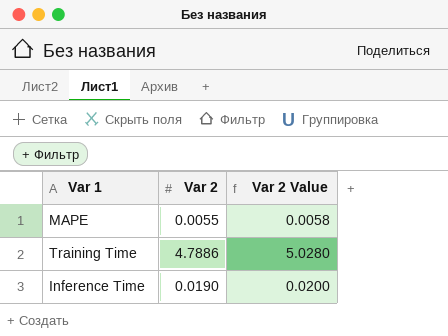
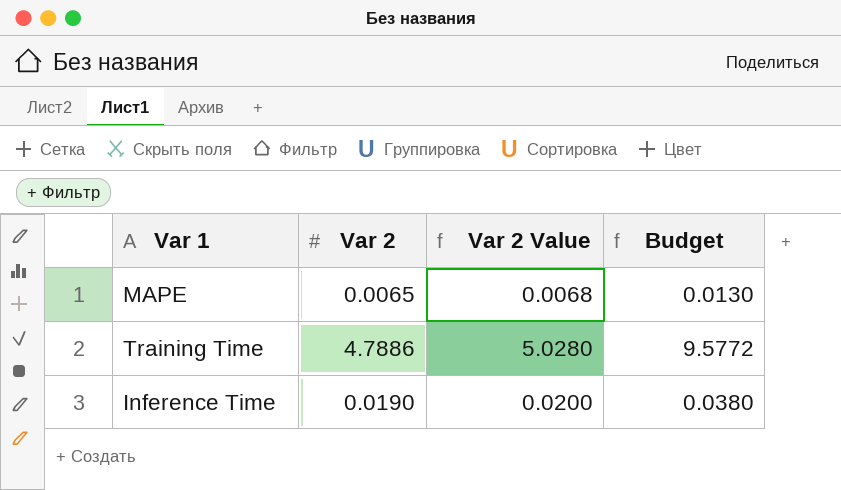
column Budget | formula: none -> [Var 2] * 2
MAPE | Var 2: 0.0055 -> 0.0065
MAPE | Var 2 Value: 0.0058 -> 0.0068

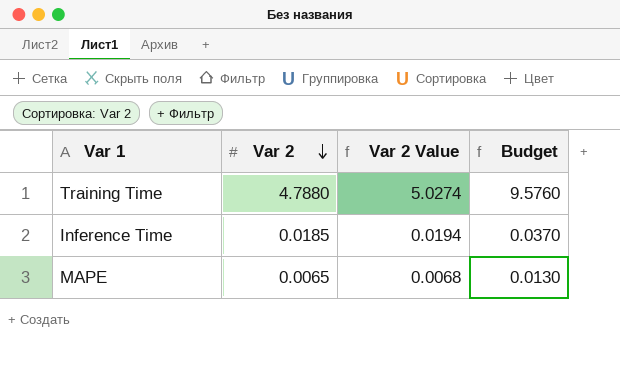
row order: none -> Var 2 descending
Training Time | Var 2: 4.7886 -> 4.7880
Training Time | Var 2 Value: 5.0280 -> 5.0274
Training Time | Budget: 9.5772 -> 9.5760
Inference Time | Var 2: 0.0190 -> 0.0185
Inference Time | Var 2 Value: 0.0200 -> 0.0194
Inference Time | Budget: 0.0380 -> 0.0370

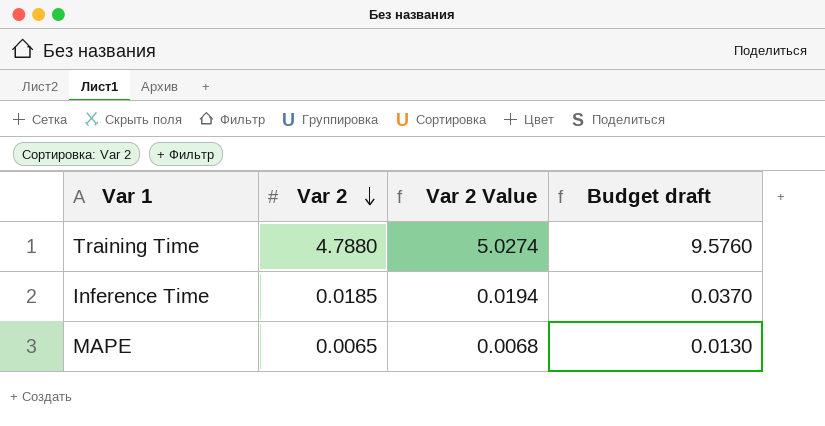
column name: Budget -> Budget draft

